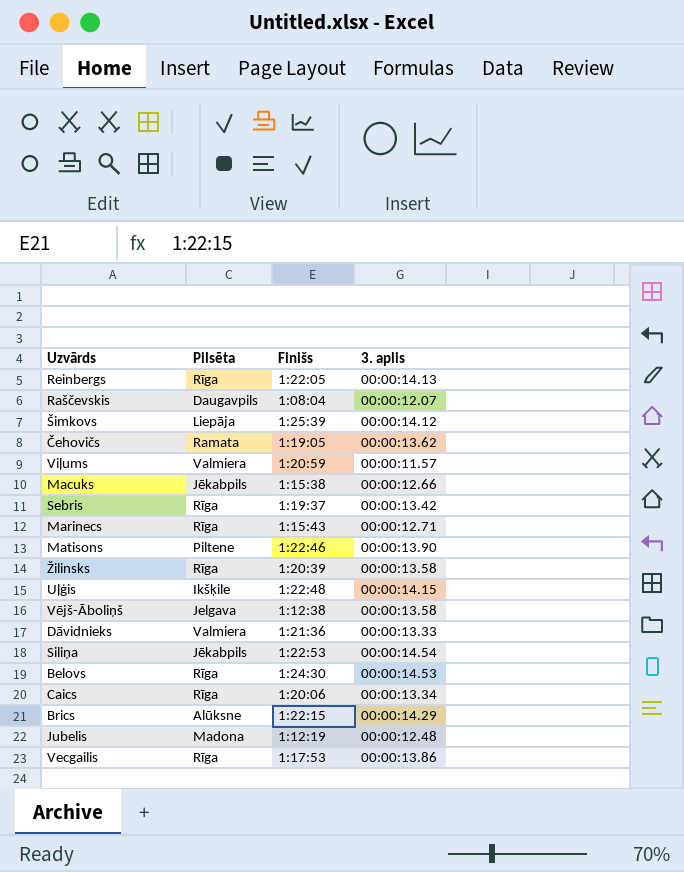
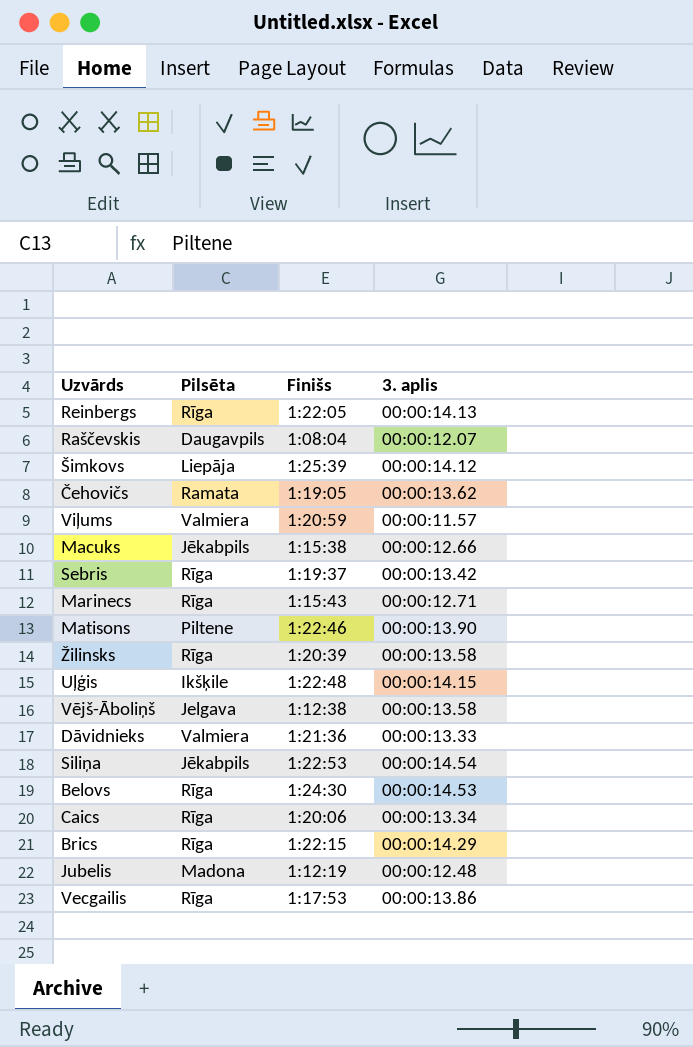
Brics | Pilsēta: Alūksne -> Rīga

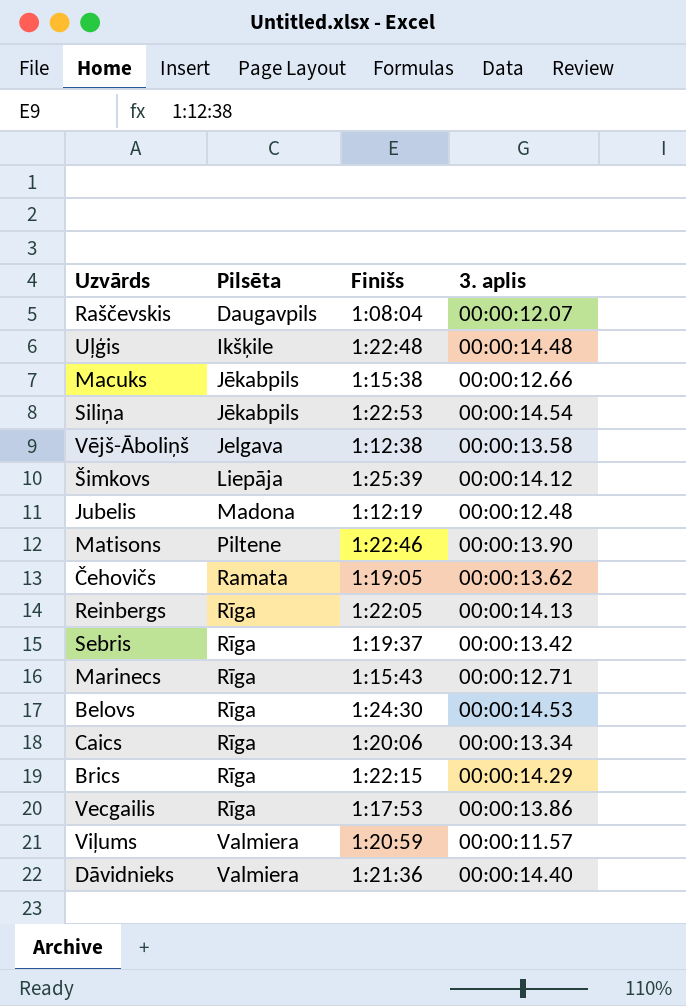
row order: none -> Pilsēta ascending
row Žilinsks: Rīga | 1:20:39 | 00:00:13.58 -> none
Uļģis | 3. aplis: 00:00:14.15 -> 00:00:14.48
Dāvidnieks | 3. aplis: 00:00:13.33 -> 00:00:14.40

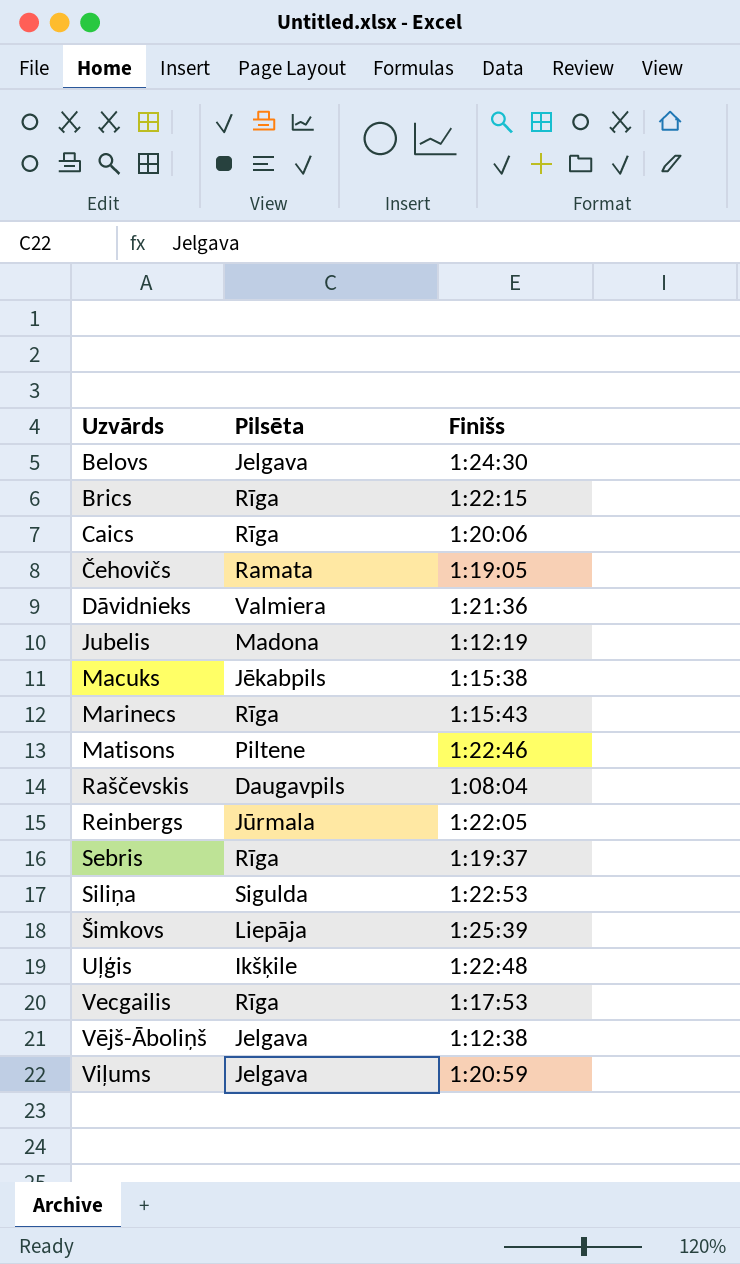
row order: Pilsēta ascending -> Uzvārds ascending
column 3. aplis | position: 4 -> none
Belovs | Pilsēta: Rīga -> Jelgava
Reinbergs | Pilsēta: Rīga -> Jūrmala
Siliņa | Pilsēta: Jēkabpils -> Sigulda
Viļums | Pilsēta: Valmiera -> Jelgava

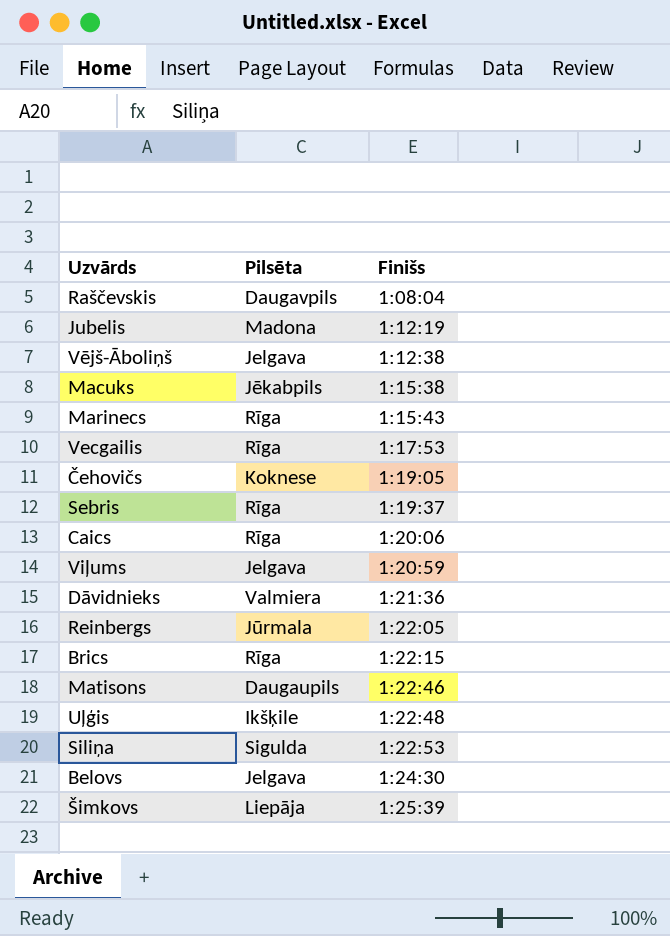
row order: Uzvārds ascending -> Finišs ascending
Čehovičs | Pilsēta: Ramata -> Koknese
Matisons | Pilsēta: Piltene -> Daugaupils

